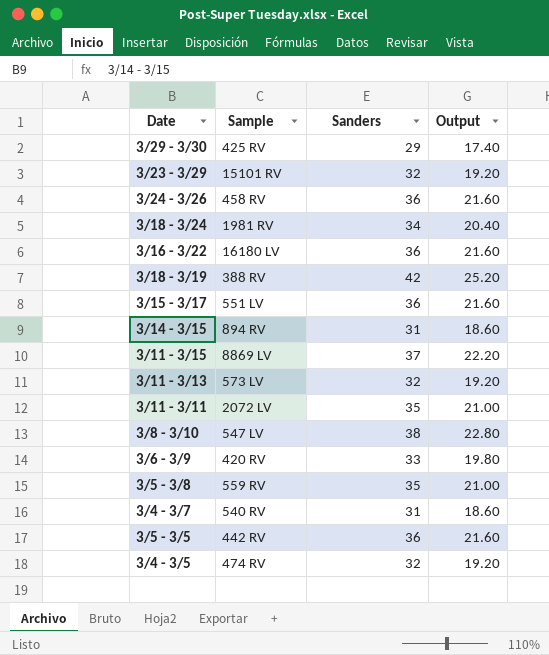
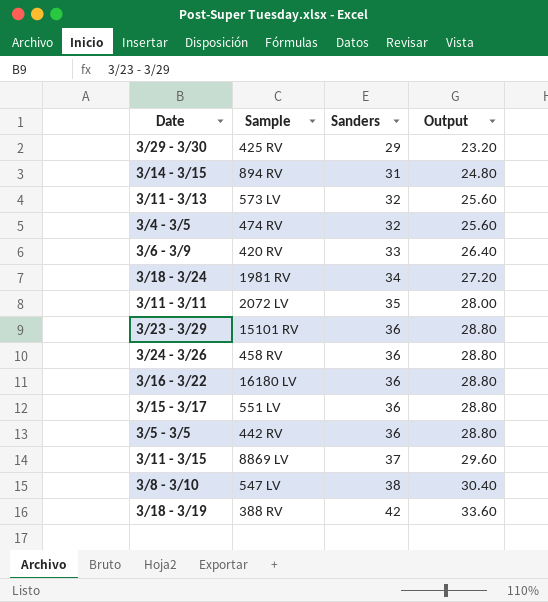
row order: none -> Sanders ascending
column Output | formula: [Sanders] * 0.6 -> [Sanders] * 0.8
row 3/5 - 3/8: 559 RV | 35 | 21.00 -> none
row 3/4 - 3/7: 540 RV | 31 | 18.60 -> none
3/23 - 3/29 | Sanders: 32 -> 36

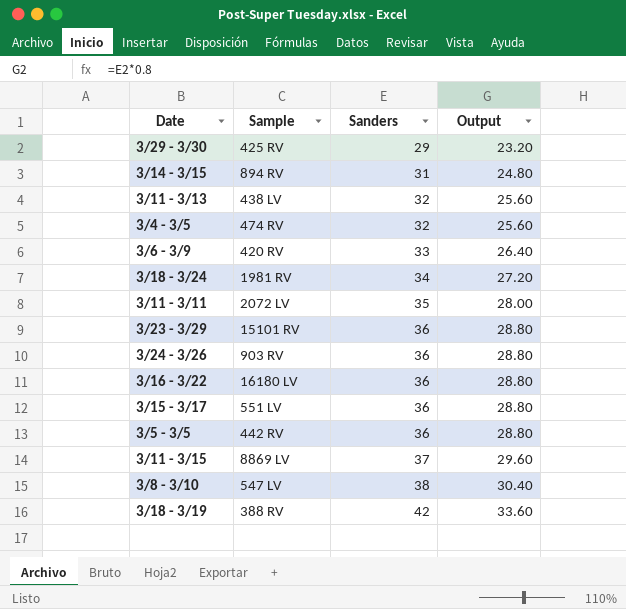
3/11 - 3/13 | Sample: 573 LV -> 438 LV
3/24 - 3/26 | Sample: 458 RV -> 903 RV

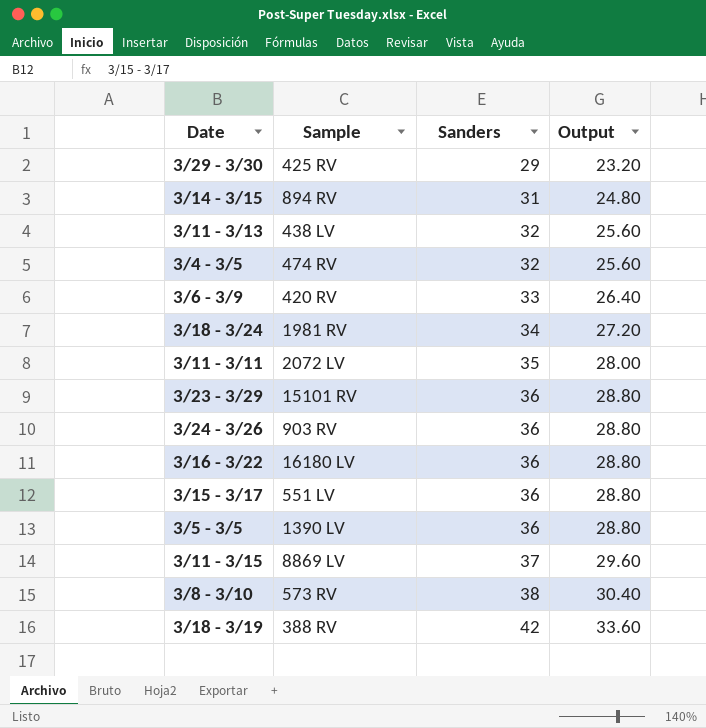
3/5 - 3/5 | Sample: 442 RV -> 1390 LV
3/8 - 3/10 | Sample: 547 LV -> 573 RV

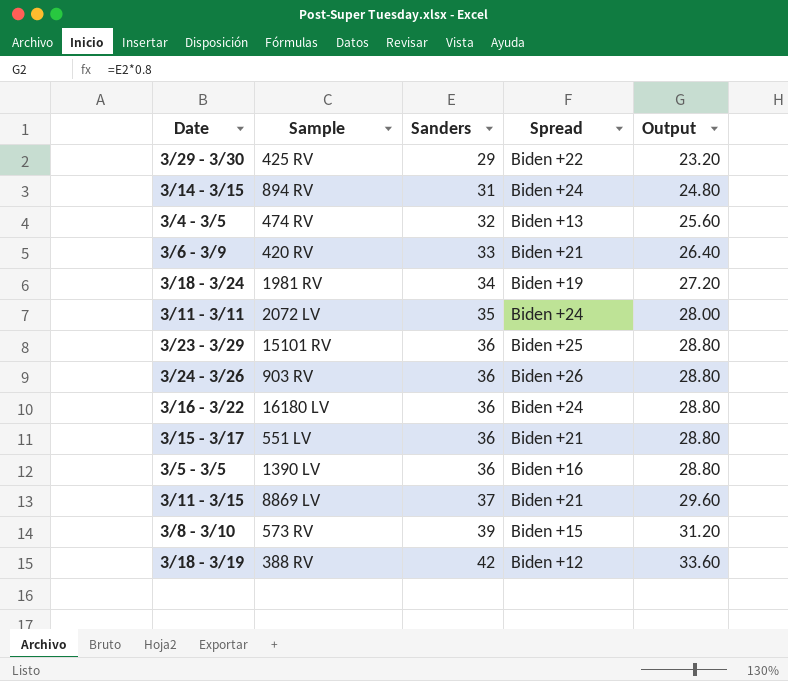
column Spread | position: none -> 4
row 3/11 - 3/13: 438 LV | 32 | 25.60 -> none
3/8 - 3/10 | Sanders: 38 -> 39
3/8 - 3/10 | Output: 30.40 -> 31.20

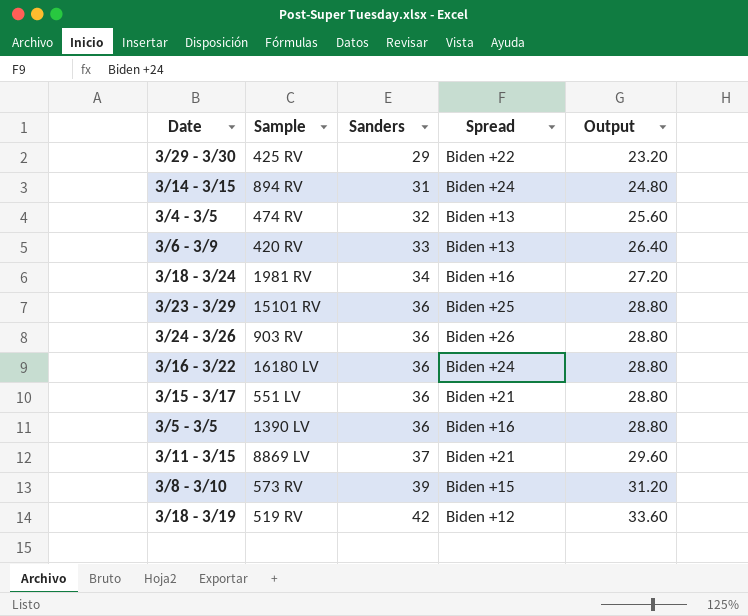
row 3/11 - 3/11: 2072 LV | 35 | Biden +24 | 28.00 -> none
3/6 - 3/9 | Spread: Biden +21 -> Biden +13
3/18 - 3/24 | Spread: Biden +19 -> Biden +16
3/18 - 3/19 | Sample: 388 RV -> 519 RV

